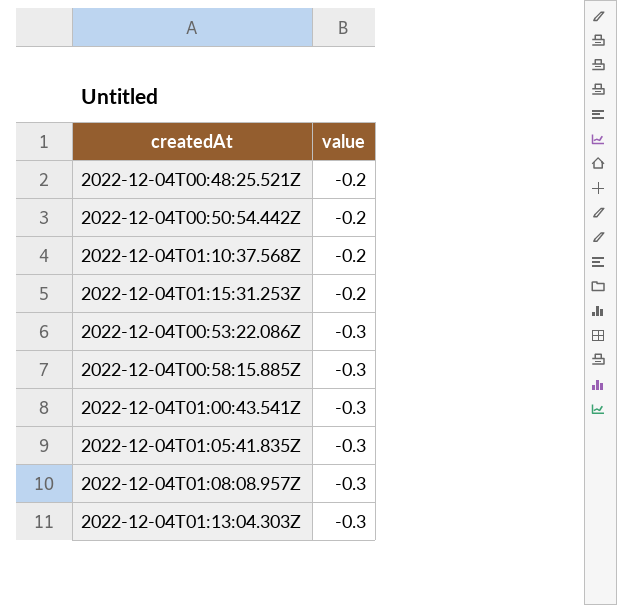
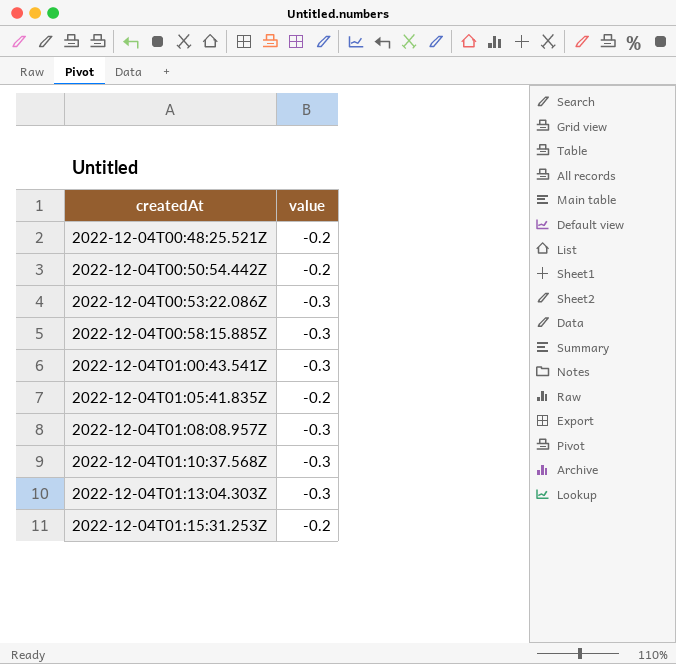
row order: value descending -> createdAt ascending
2022-12-04T01:05:41.835Z | value: -0.3 -> -0.2
2022-12-04T01:10:37.568Z | value: -0.2 -> -0.3

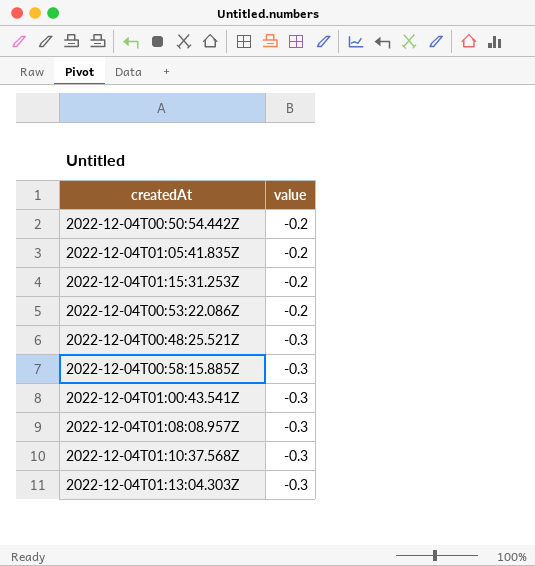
row order: createdAt ascending -> value descending
2022-12-04T00:53:22.086Z | value: -0.3 -> -0.2
2022-12-04T00:48:25.521Z | value: -0.2 -> -0.3

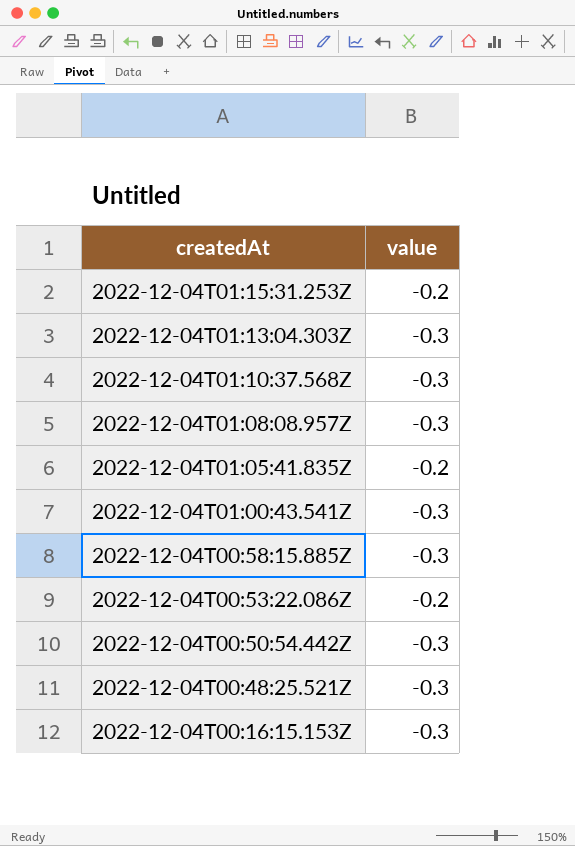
row order: value descending -> createdAt descending
2022-12-04T00:50:54.442Z | value: -0.2 -> -0.3
row 2022-12-04T00:16:15.153Z: none -> -0.3

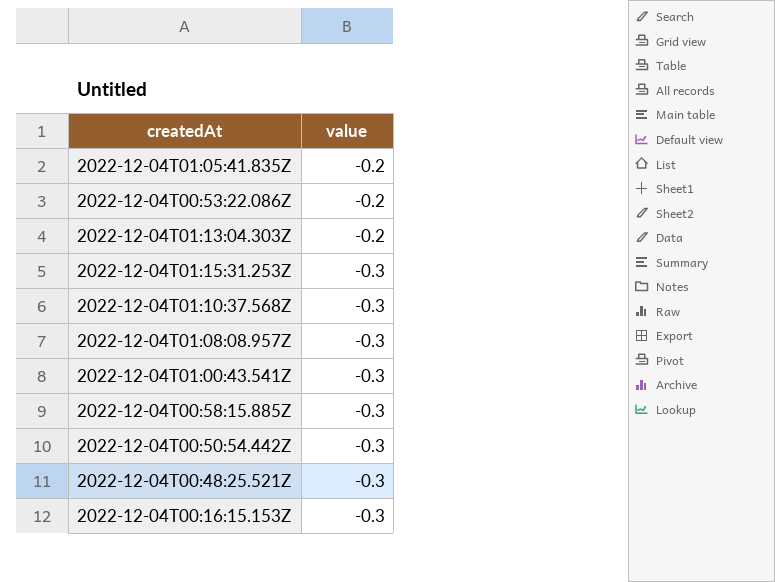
row order: createdAt descending -> value descending
2022-12-04T01:13:04.303Z | value: -0.3 -> -0.2
2022-12-04T01:15:31.253Z | value: -0.2 -> -0.3

